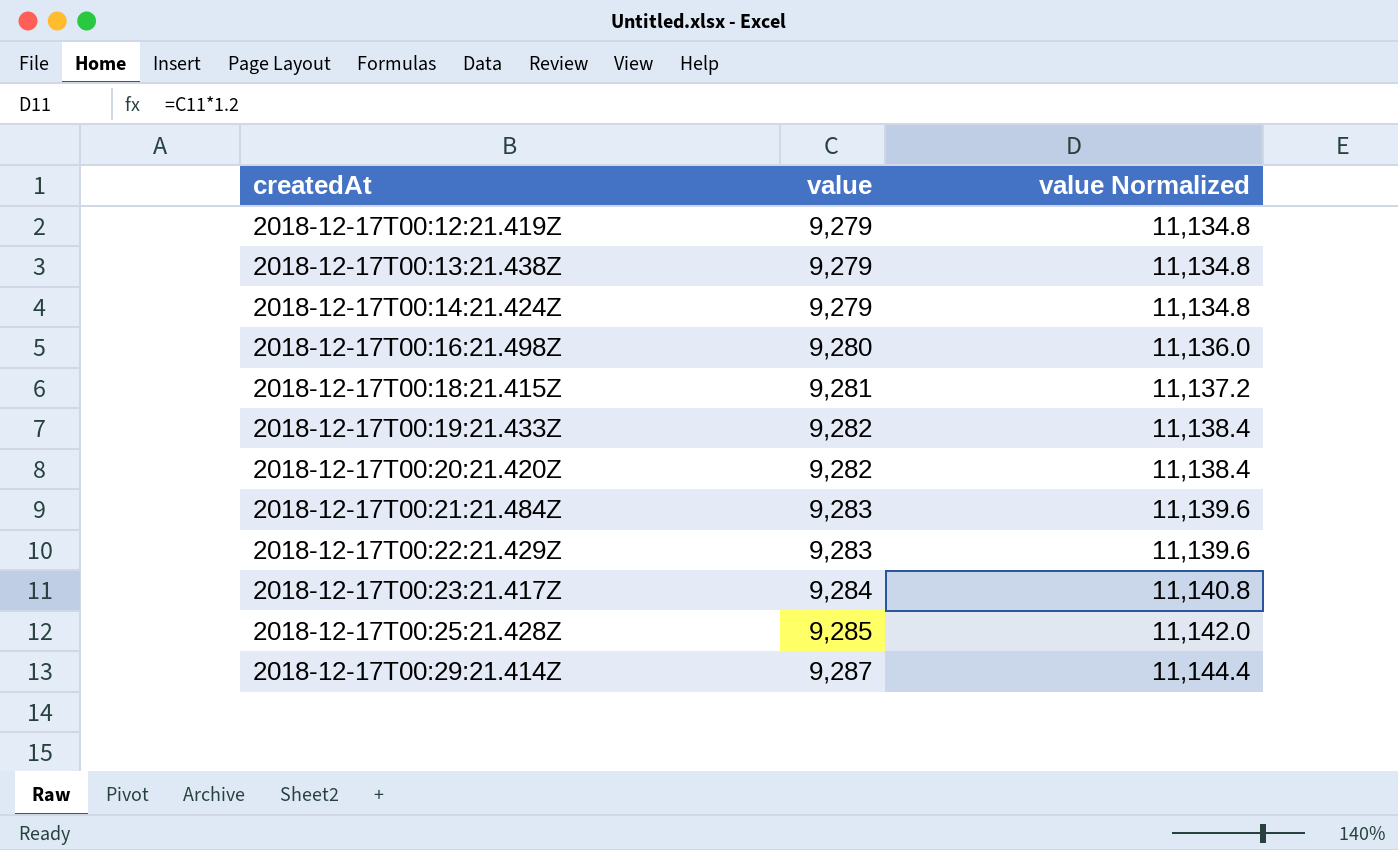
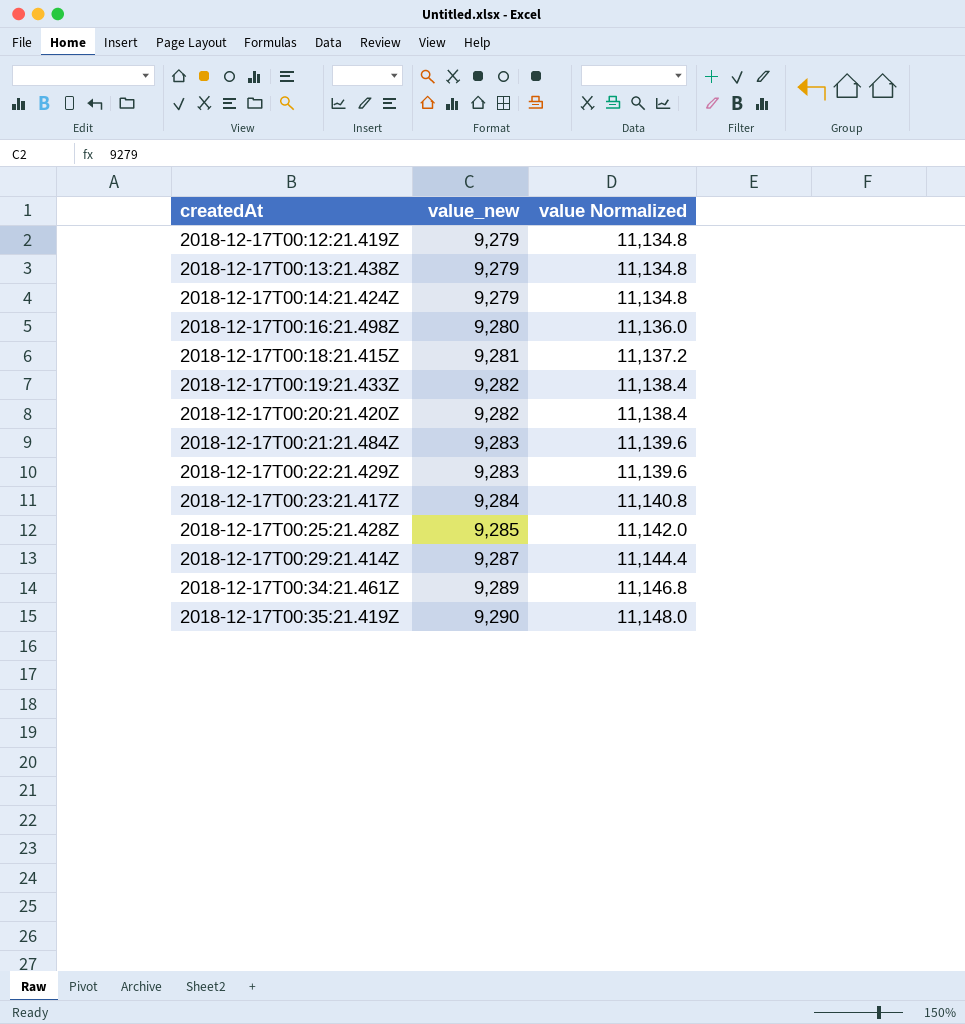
column name: value -> value_new
row 2018-12-17T00:34:21.461Z: none -> 9,289 | 11,146.8
row 2018-12-17T00:35:21.419Z: none -> 9,290 | 11,148.0

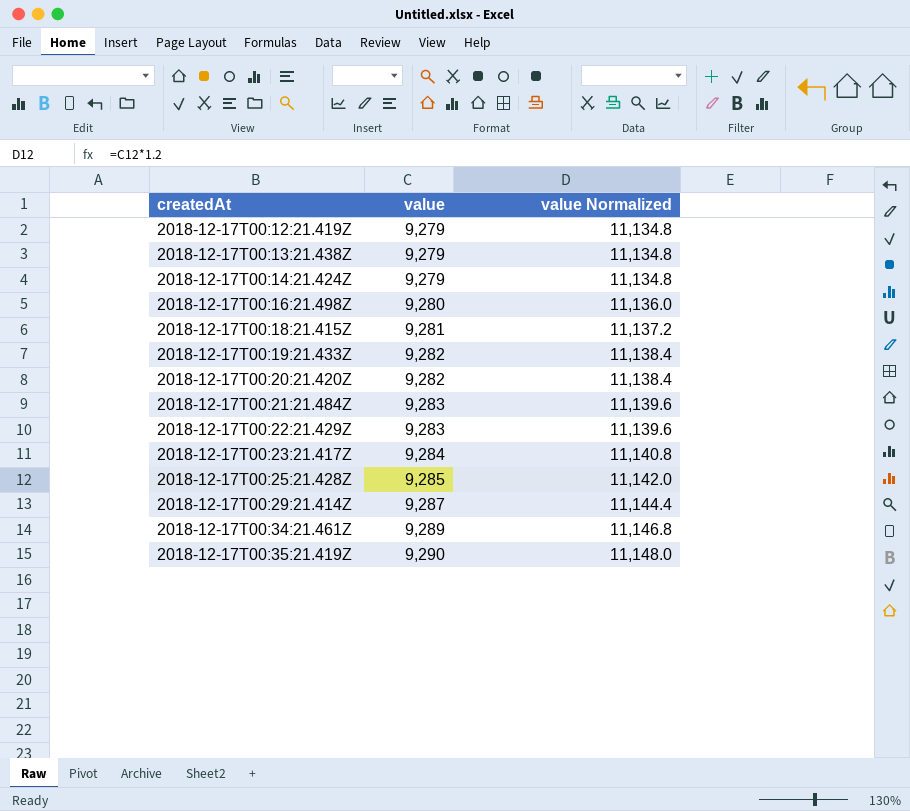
column name: value_new -> value

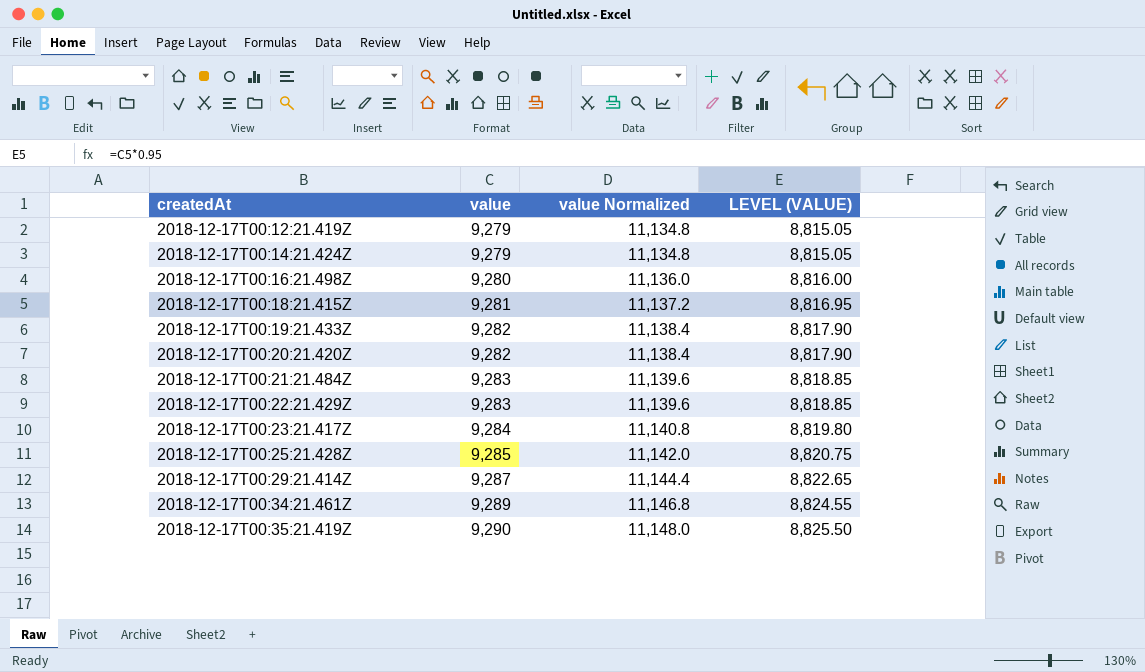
column LEVEL (VALUE) | formula: none -> [value] * 0.95
row 2018-12-17T00:13:21.438Z: 9,279 | 11,134.8 -> none

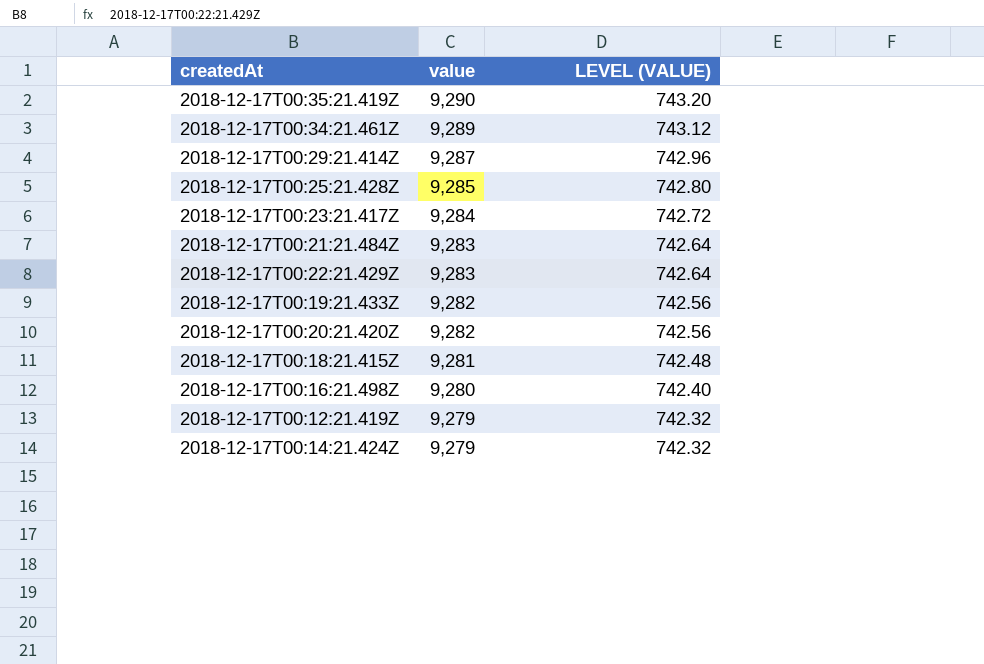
row order: createdAt ascending -> value descending
column value Normalized | formula: [value] * 1.2 -> none
column LEVEL (VALUE) | formula: [value] * 0.95 -> [value] * 0.08

